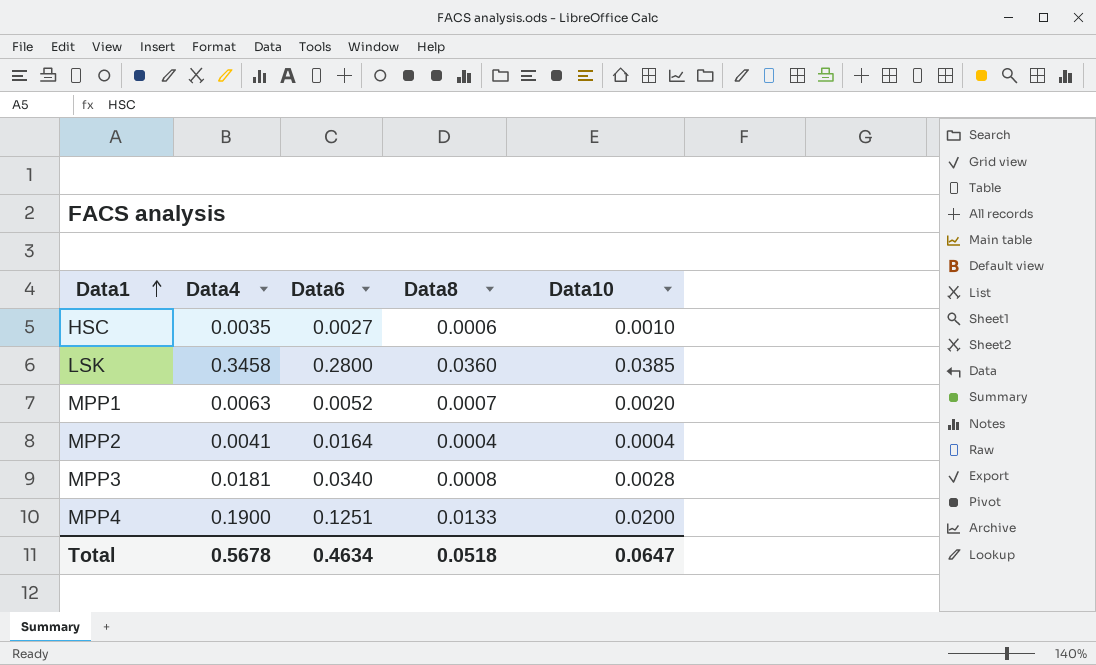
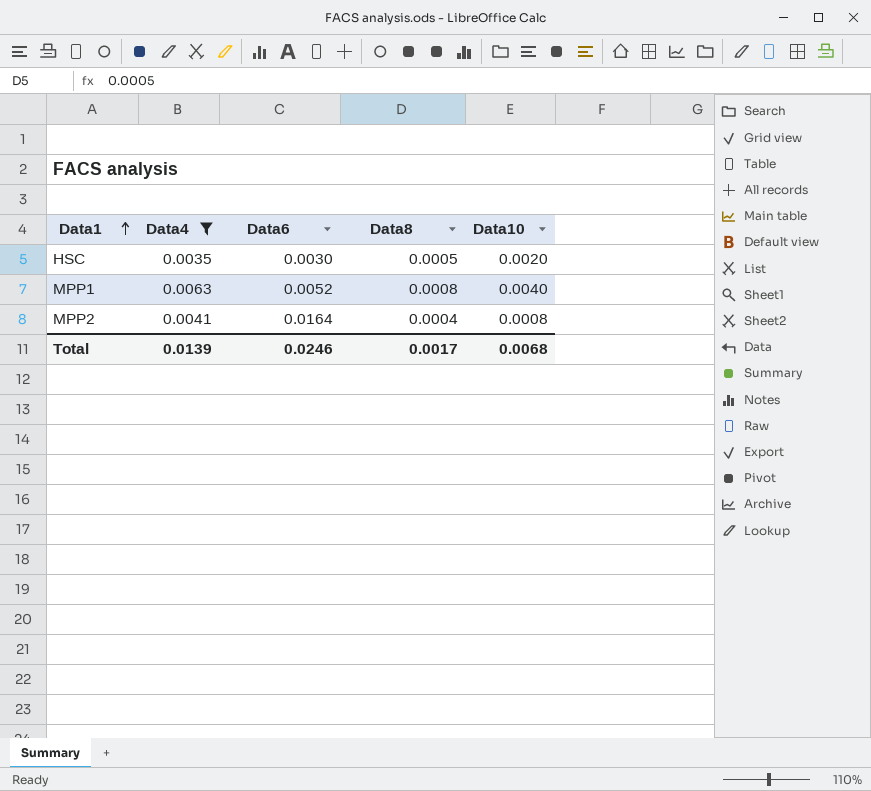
filter: none -> Data4 <= 0.0063
HSC | Data6: 0.0027 -> 0.0030
HSC | Data8: 0.0006 -> 0.0005
HSC | Data10: 0.0010 -> 0.0020
MPP1 | Data8: 0.0007 -> 0.0008
MPP1 | Data10: 0.0020 -> 0.0040
MPP2 | Data10: 0.0004 -> 0.0008
Total | Data4: 0.5678 -> 0.0139
Total | Data6: 0.4634 -> 0.0246
Total | Data8: 0.0518 -> 0.0017
Total | Data10: 0.0647 -> 0.0068

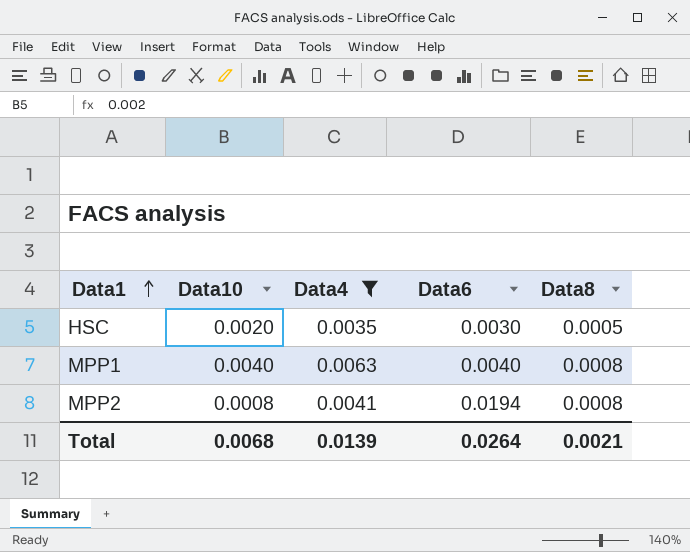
column Data10 | position: 5 -> 2
MPP1 | Data6: 0.0052 -> 0.0040
MPP2 | Data6: 0.0164 -> 0.0194
MPP2 | Data8: 0.0004 -> 0.0008
Total | Data6: 0.0246 -> 0.0264
Total | Data8: 0.0017 -> 0.0021

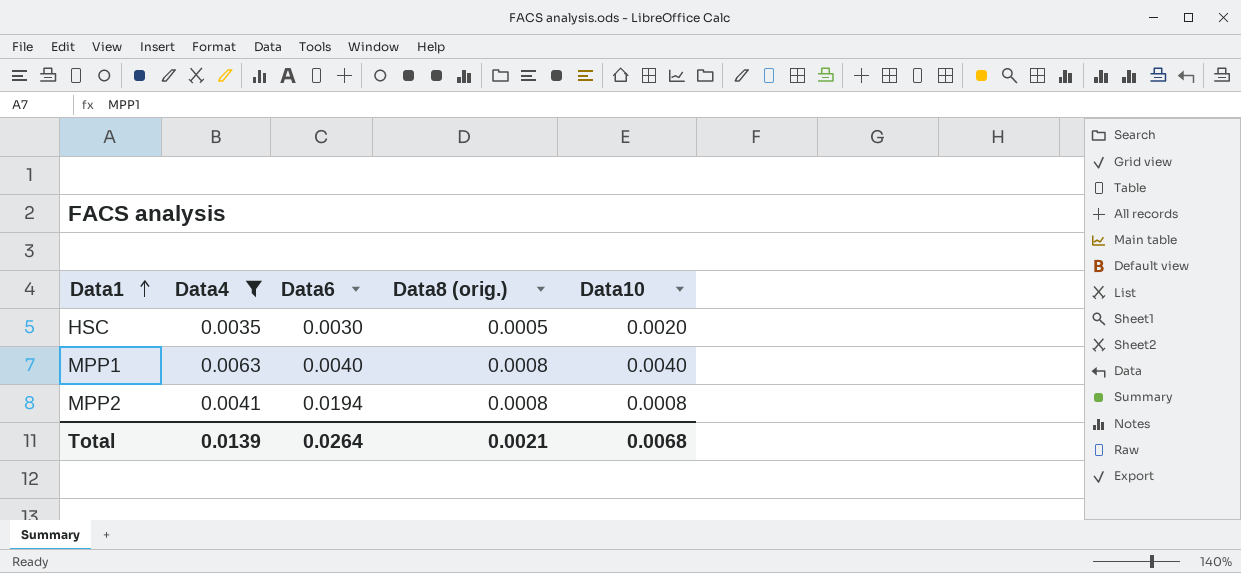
column name: Data8 -> Data8 (orig.)
column Data10 | position: 2 -> 5

